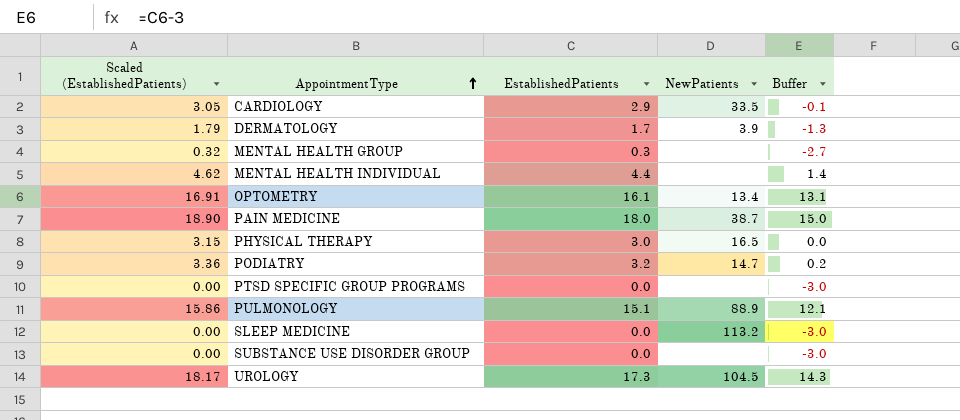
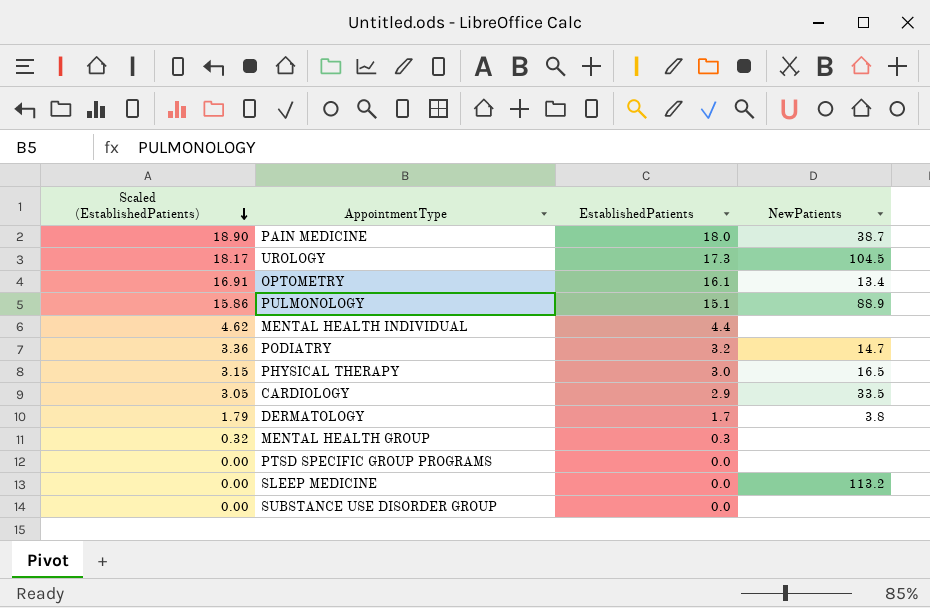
row order: AppointmentType ascending -> Scaled (EstablishedPatients) descending
column Buffer | formula: [EstablishedPatients] - 3 -> none
DERMATOLOGY | NewPatients: 3.9 -> 3.8

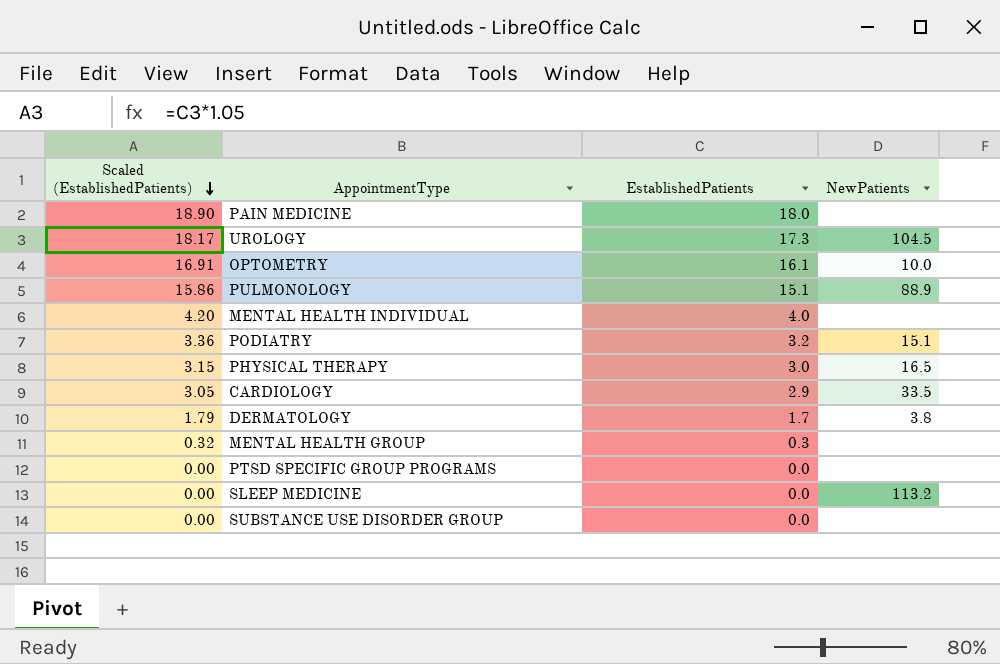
PAIN MEDICINE | NewPatients: 38.7 -> none
OPTOMETRY | NewPatients: 13.4 -> 10.0
MENTAL HEALTH INDIVIDUAL | Scaled (EstablishedPatients): 4.62 -> 4.20
MENTAL HEALTH INDIVIDUAL | EstablishedPatients: 4.4 -> 4.0
PODIATRY | NewPatients: 14.7 -> 15.1

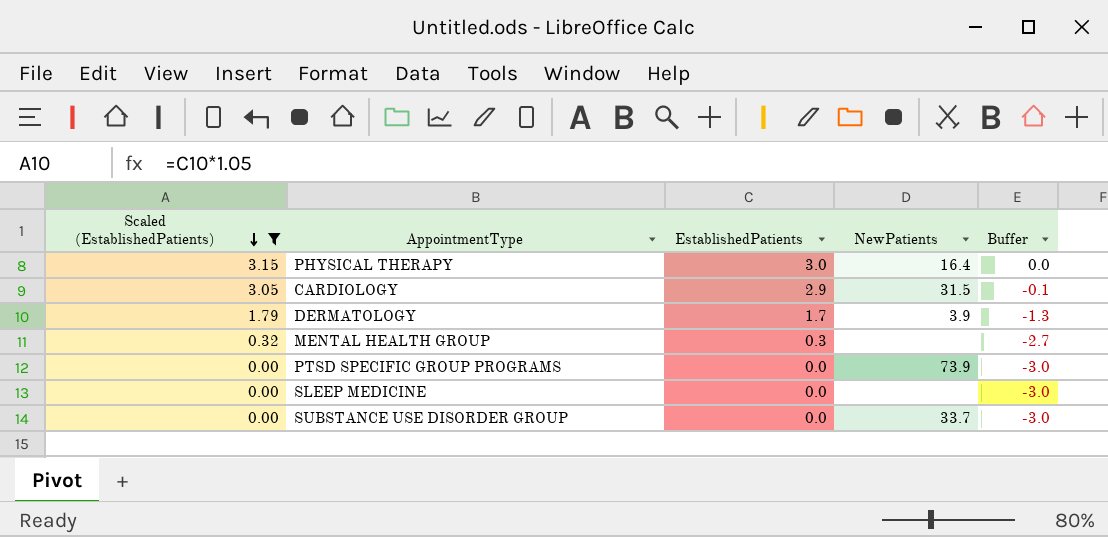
filter: none -> Scaled (EstablishedPatients) <= 3.15
column Buffer | formula: none -> [EstablishedPatients] - 3
PHYSICAL THERAPY | NewPatients: 16.5 -> 16.4
CARDIOLOGY | NewPatients: 33.5 -> 31.5
DERMATOLOGY | NewPatients: 3.8 -> 3.9
PTSD SPECIFIC GROUP PROGRAMS | NewPatients: none -> 73.9
SLEEP MEDICINE | NewPatients: 113.2 -> none
SUBSTANCE USE DISORDER GROUP | NewPatients: none -> 33.7

